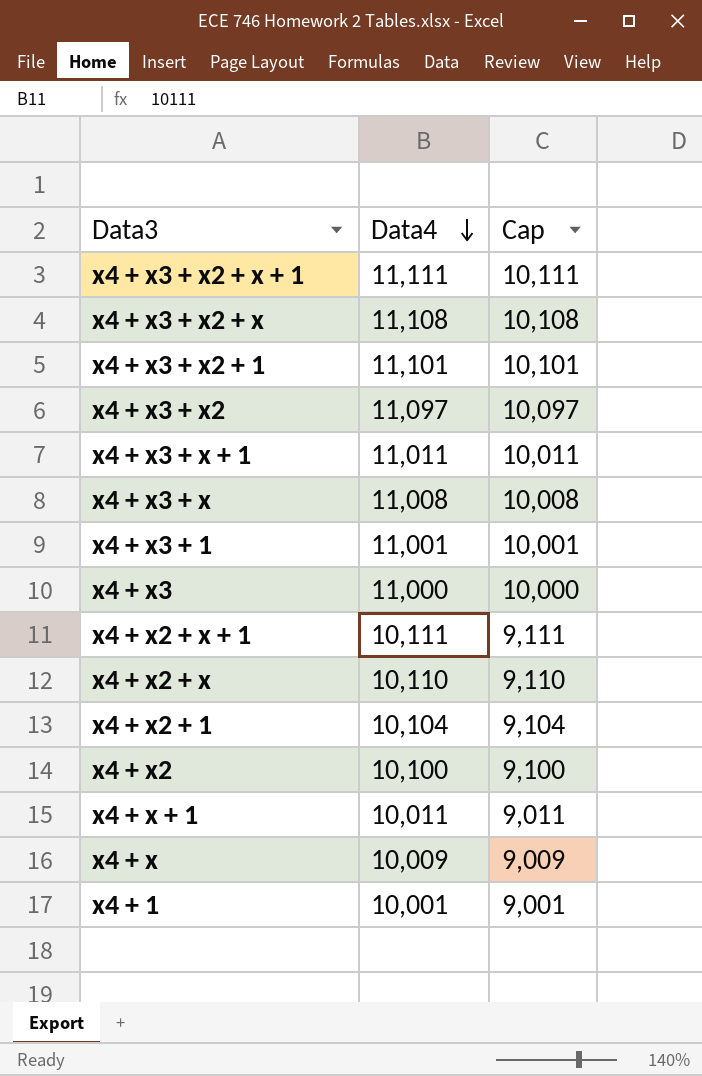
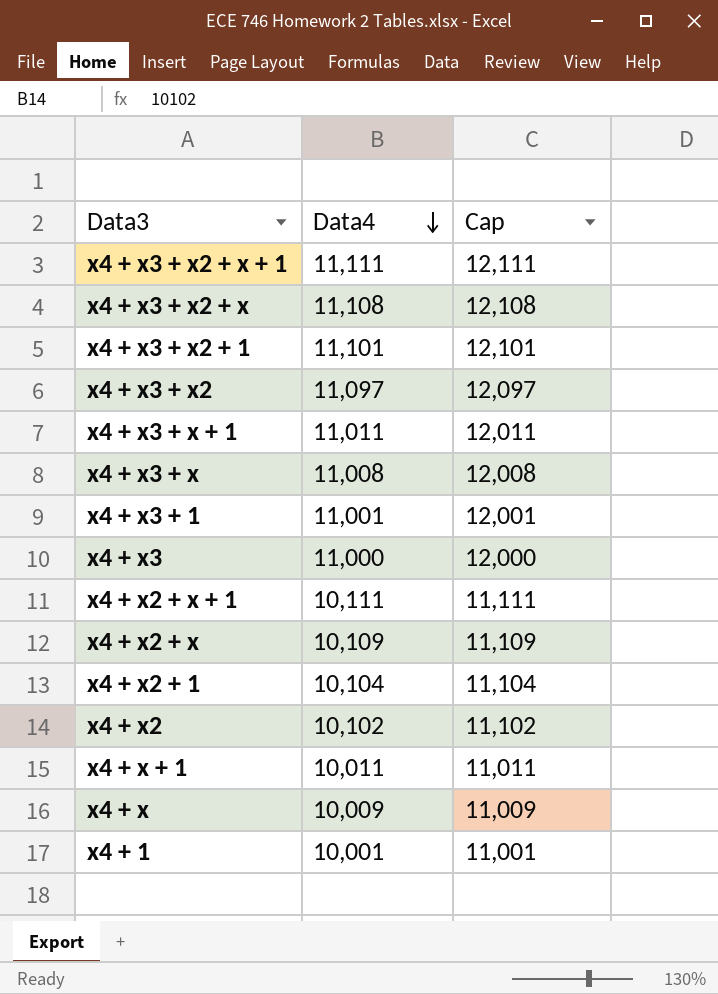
column Cap | formula: [Data4] - 1000 -> [Data4] + 1000
x4 + x2 + x | Data4: 10,110 -> 10,109
x4 + x2 | Data4: 10,100 -> 10,102

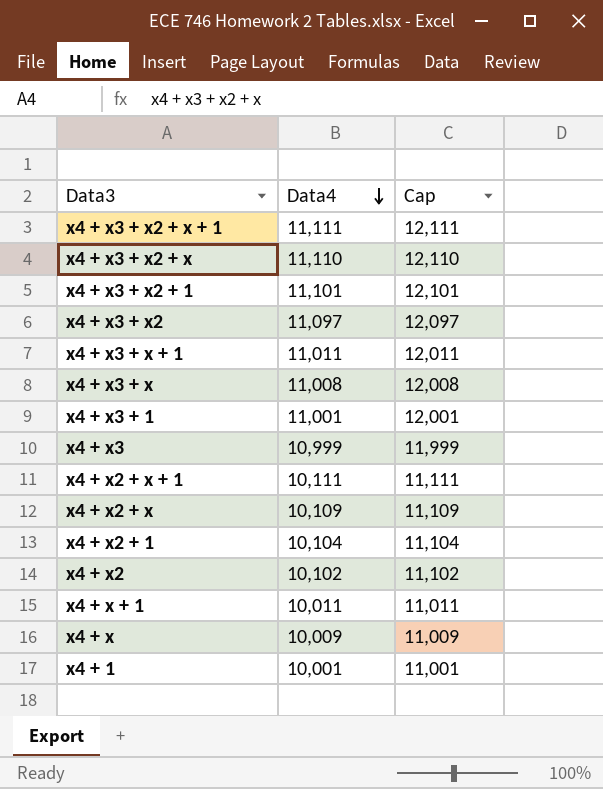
x4 + x3 + x2 + x | Data4: 11,108 -> 11,110
x4 + x3 + x2 + x | Cap: 12,108 -> 12,110
x4 + x3 | Data4: 11,000 -> 10,999
x4 + x3 | Cap: 12,000 -> 11,999

